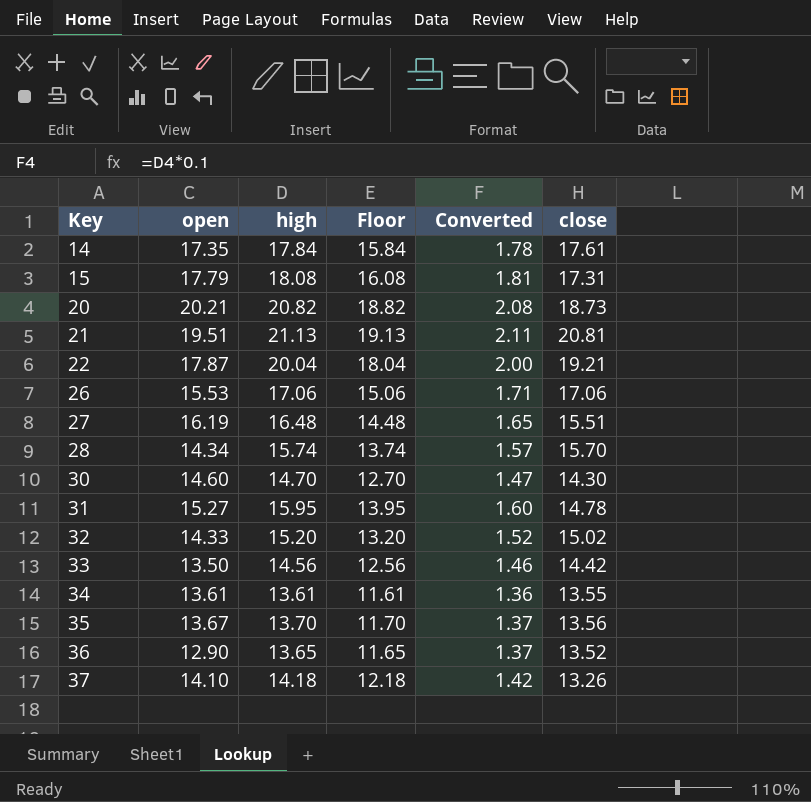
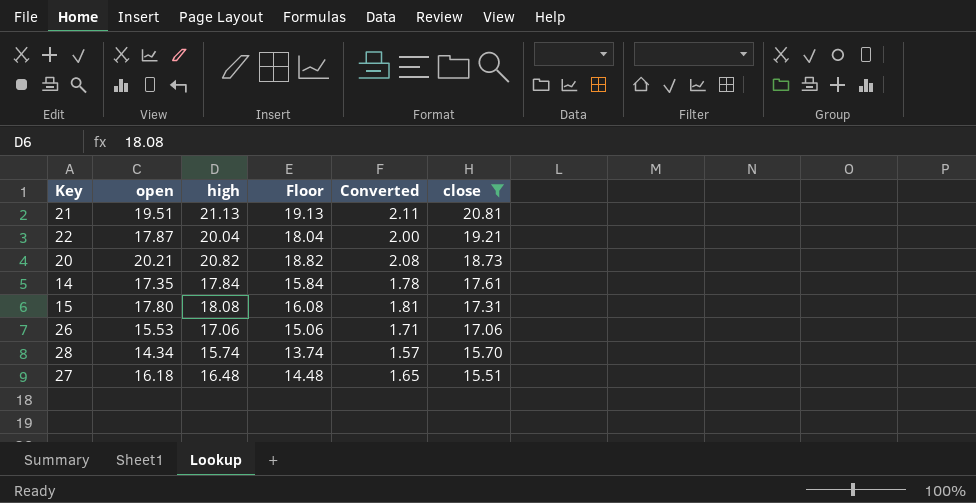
filter: none -> close >= 15.51
row order: Key ascending -> close descending
15 | open: 17.79 -> 17.80
27 | open: 16.19 -> 16.18

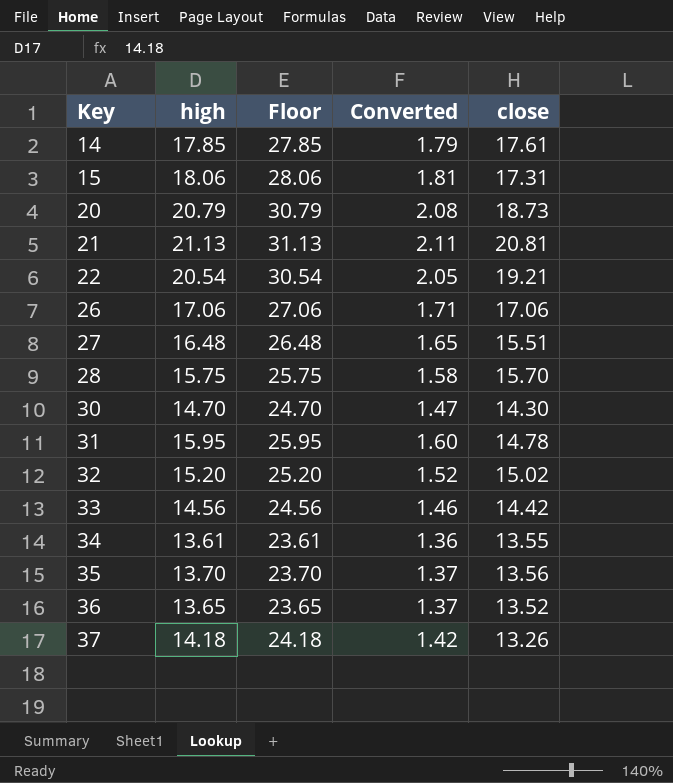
filter: close >= 15.51 -> none
row order: close descending -> Key ascending
column open | position: 2 -> none
column Floor | formula: [high] - 2 -> [high] + 10
14 | high: 17.84 -> 17.85
14 | Converted: 1.78 -> 1.79
15 | high: 18.08 -> 18.06
20 | high: 20.82 -> 20.79
22 | high: 20.04 -> 20.54
22 | Converted: 2.00 -> 2.05
28 | high: 15.74 -> 15.75
28 | Converted: 1.57 -> 1.58

